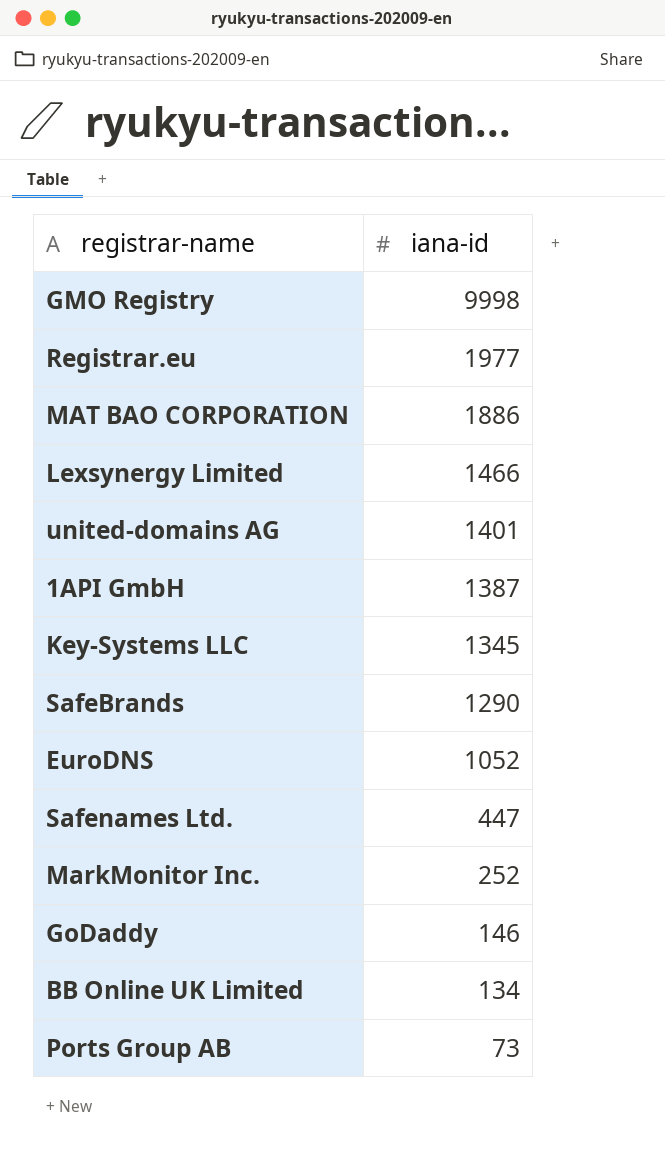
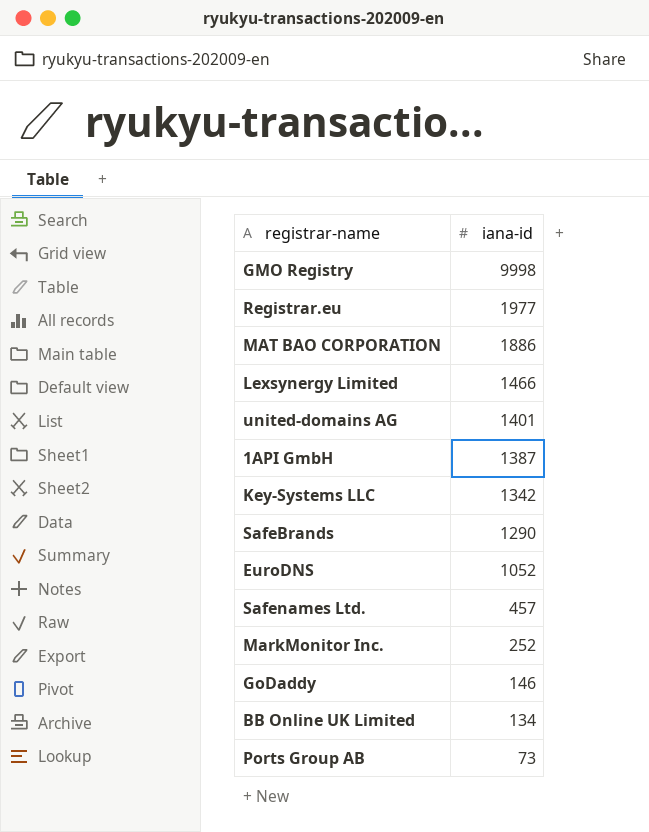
Key-Systems LLC | iana-id: 1345 -> 1342
Safenames Ltd. | iana-id: 447 -> 457

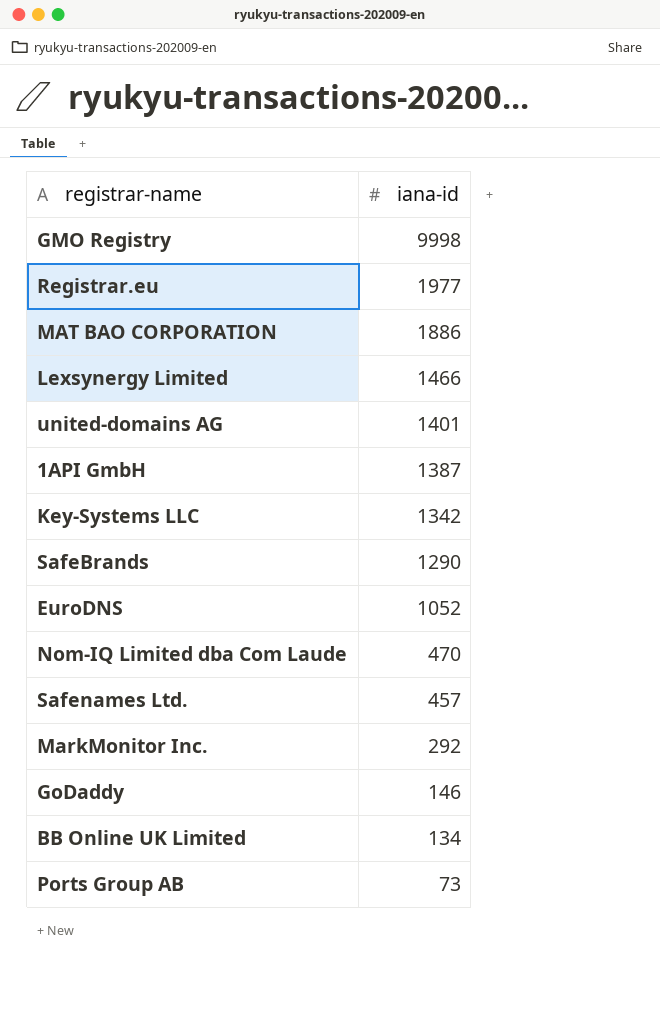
row Nom-IQ Limited dba Com Laude: none -> 470
MarkMonitor Inc. | iana-id: 252 -> 292

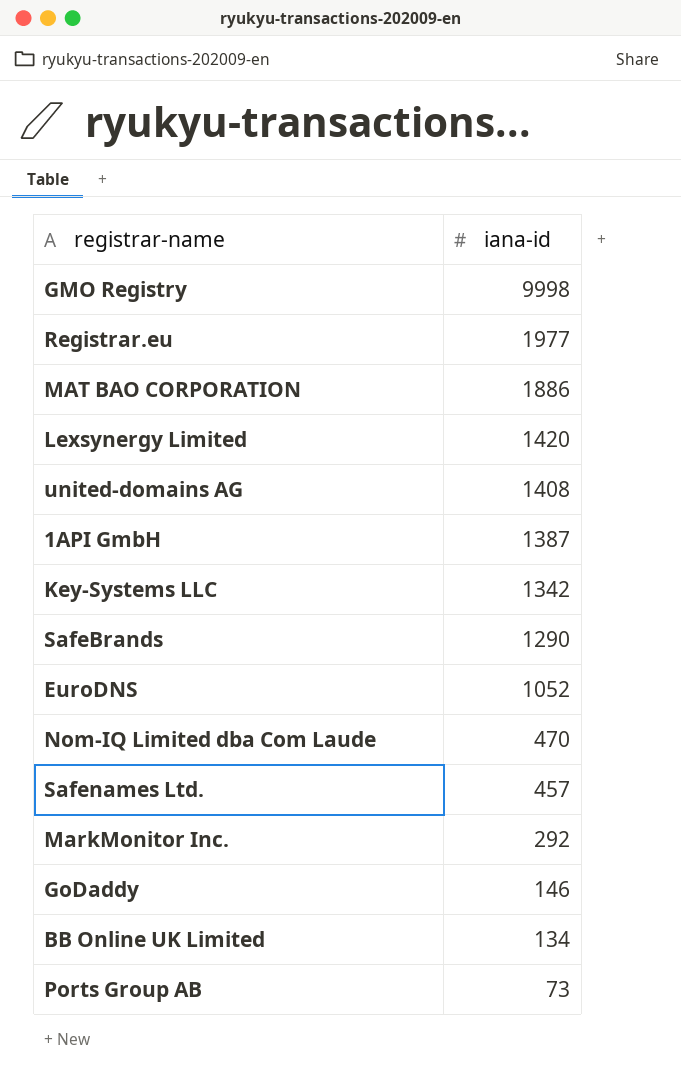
Lexsynergy Limited | iana-id: 1466 -> 1420
united-domains AG | iana-id: 1401 -> 1408

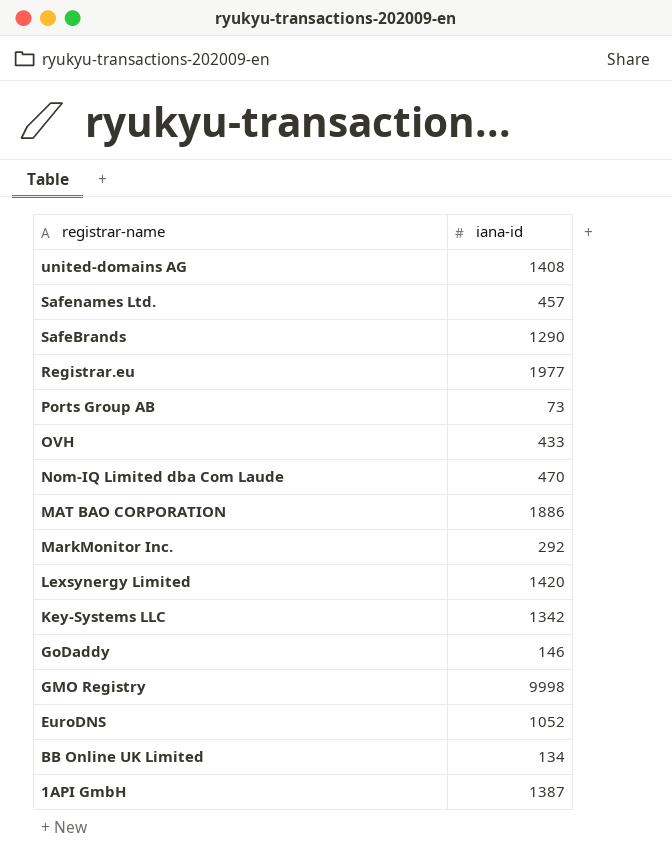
row order: iana-id descending -> registrar-name descending
row OVH: none -> 433

